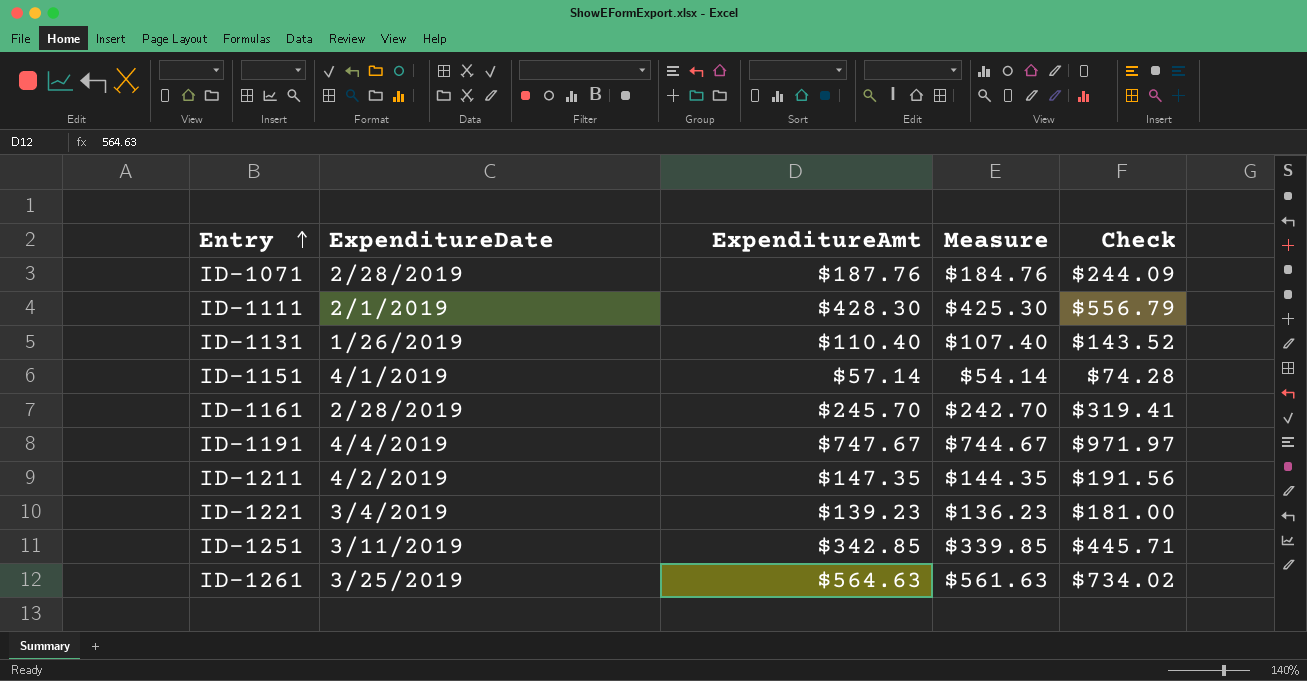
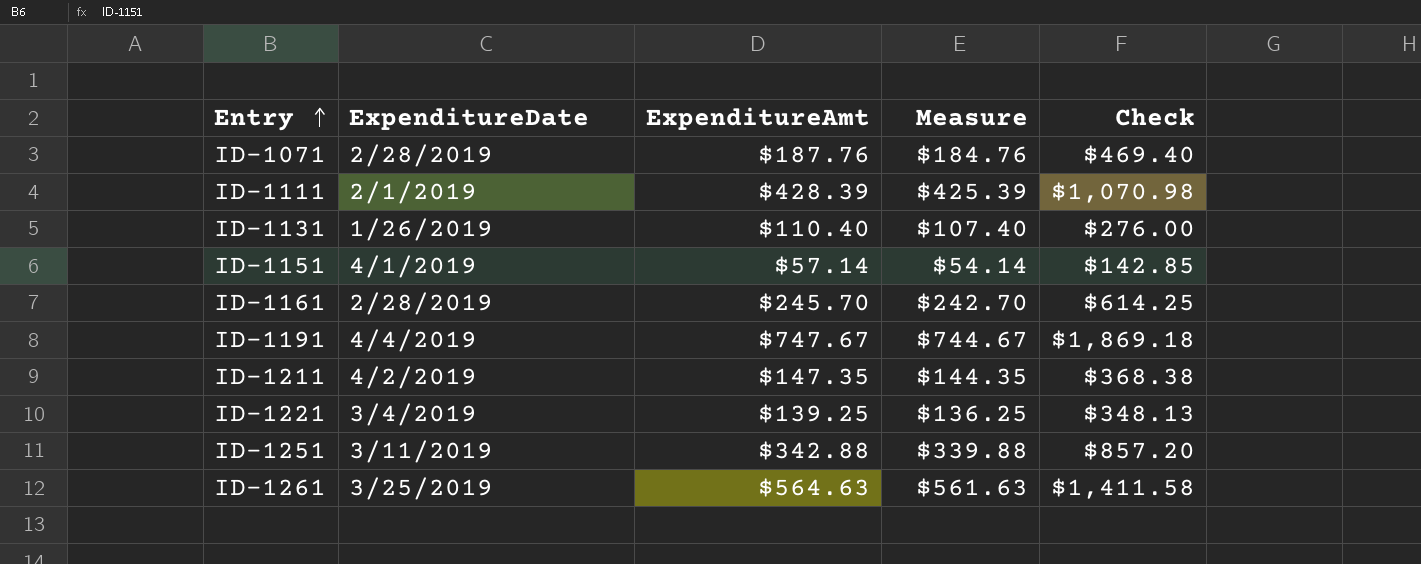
column Check | formula: [ExpenditureAmt] * 1.3 -> [ExpenditureAmt] * 2.5
ID-1111 | ExpenditureAmt: $428.30 -> $428.39
ID-1111 | Measure: $425.30 -> $425.39
ID-1221 | ExpenditureAmt: $139.23 -> $139.25
ID-1221 | Measure: $136.23 -> $136.25
ID-1251 | ExpenditureAmt: $342.85 -> $342.88
ID-1251 | Measure: $339.85 -> $339.88

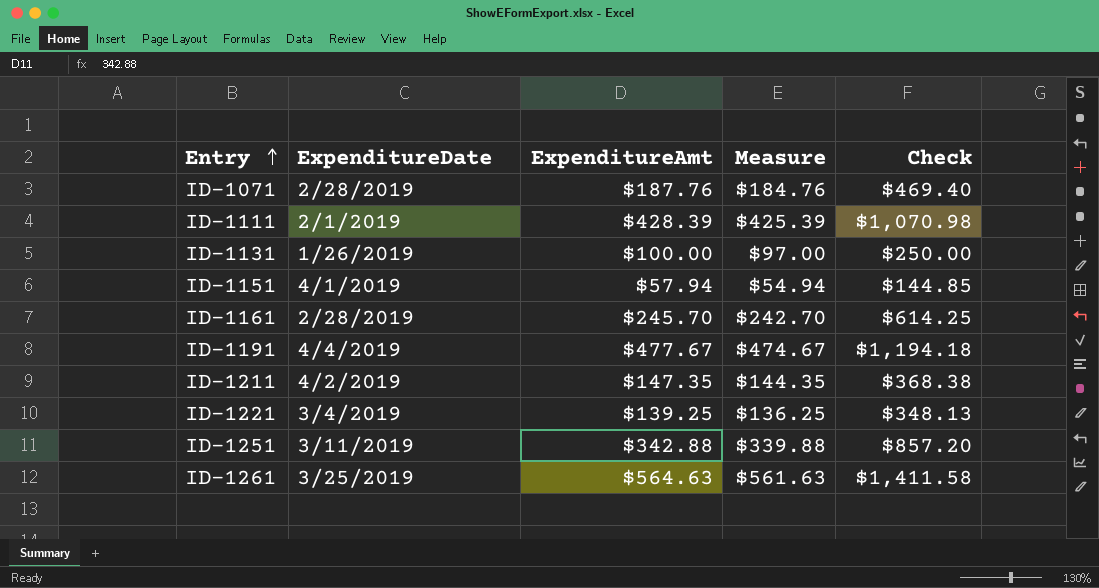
ID-1131 | ExpenditureAmt: $110.40 -> $100.00
ID-1131 | Measure: $107.40 -> $97.00
ID-1131 | Check: $276.00 -> $250.00
ID-1151 | ExpenditureAmt: $57.14 -> $57.94
ID-1151 | Measure: $54.14 -> $54.94
ID-1151 | Check: $142.85 -> $144.85
ID-1191 | ExpenditureAmt: $747.67 -> $477.67
ID-1191 | Measure: $744.67 -> $474.67
ID-1191 | Check: $1,869.18 -> $1,194.18

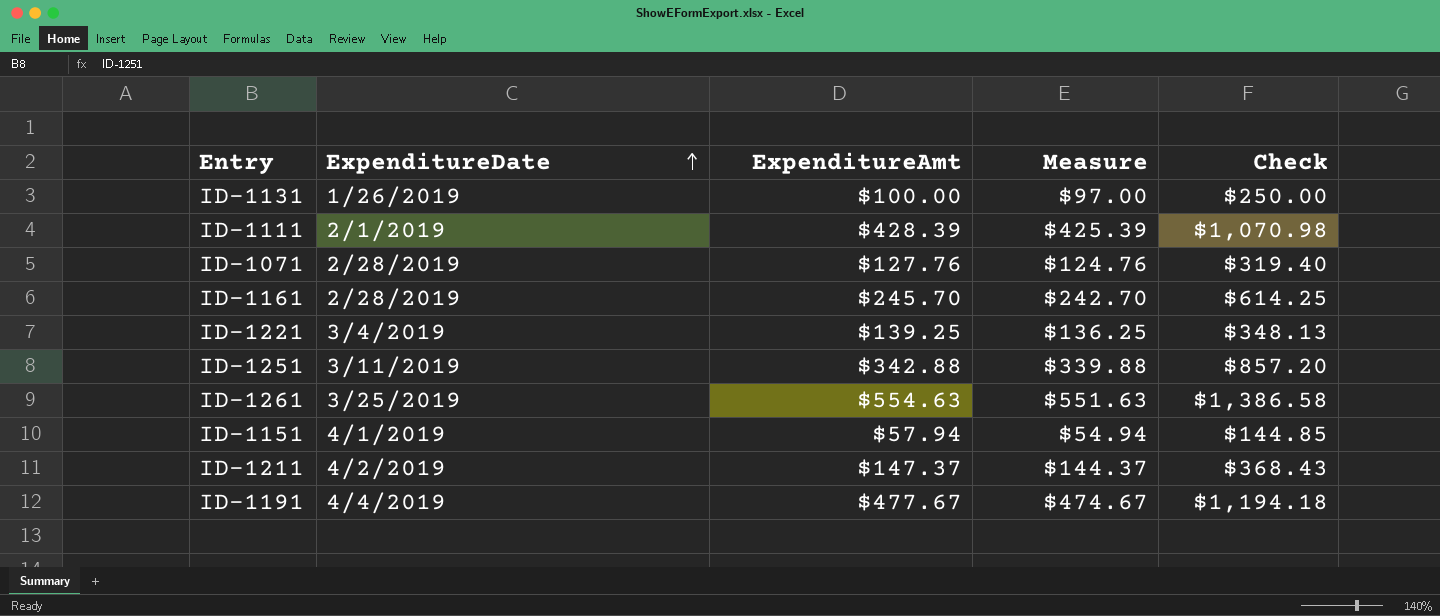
row order: Entry ascending -> ExpenditureDate ascending
ID-1071 | ExpenditureAmt: $187.76 -> $127.76
ID-1071 | Measure: $184.76 -> $124.76
ID-1071 | Check: $469.40 -> $319.40
ID-1261 | ExpenditureAmt: $564.63 -> $554.63
ID-1261 | Measure: $561.63 -> $551.63
ID-1261 | Check: $1,411.58 -> $1,386.58
ID-1211 | ExpenditureAmt: $147.35 -> $147.37
ID-1211 | Measure: $144.35 -> $144.37
ID-1211 | Check: $368.38 -> $368.43

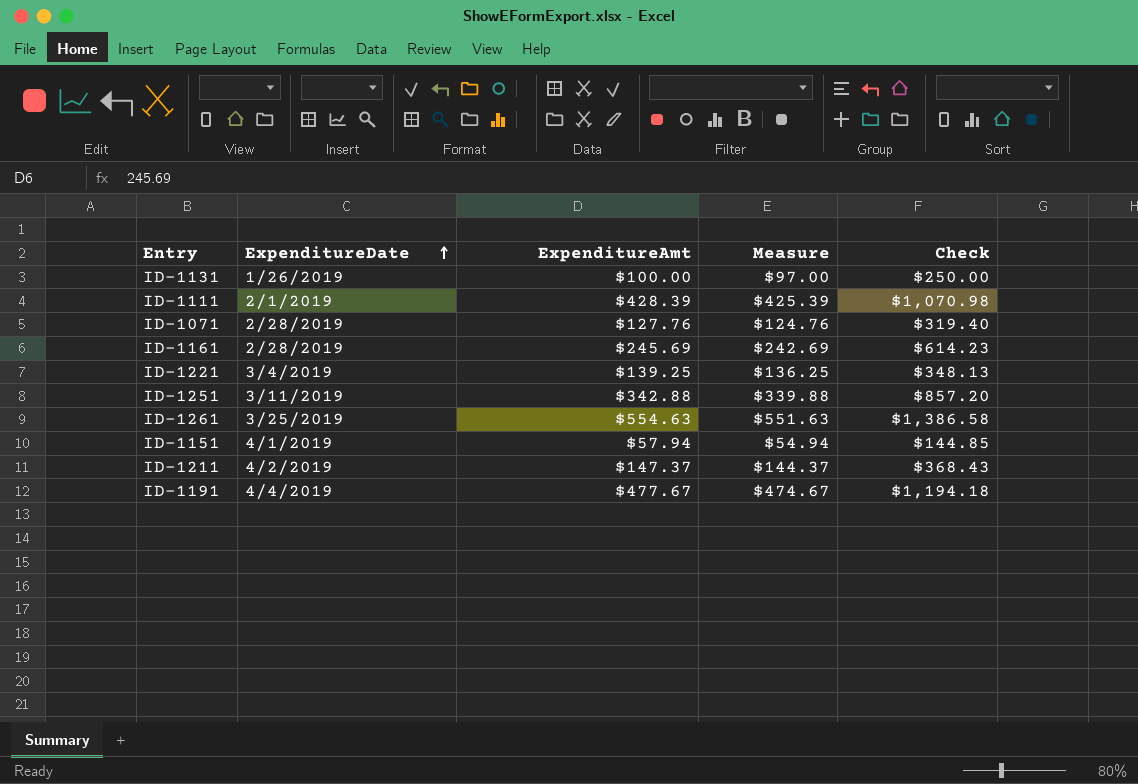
ID-1161 | ExpenditureAmt: $245.70 -> $245.69
ID-1161 | Measure: $242.70 -> $242.69
ID-1161 | Check: $614.25 -> $614.23

